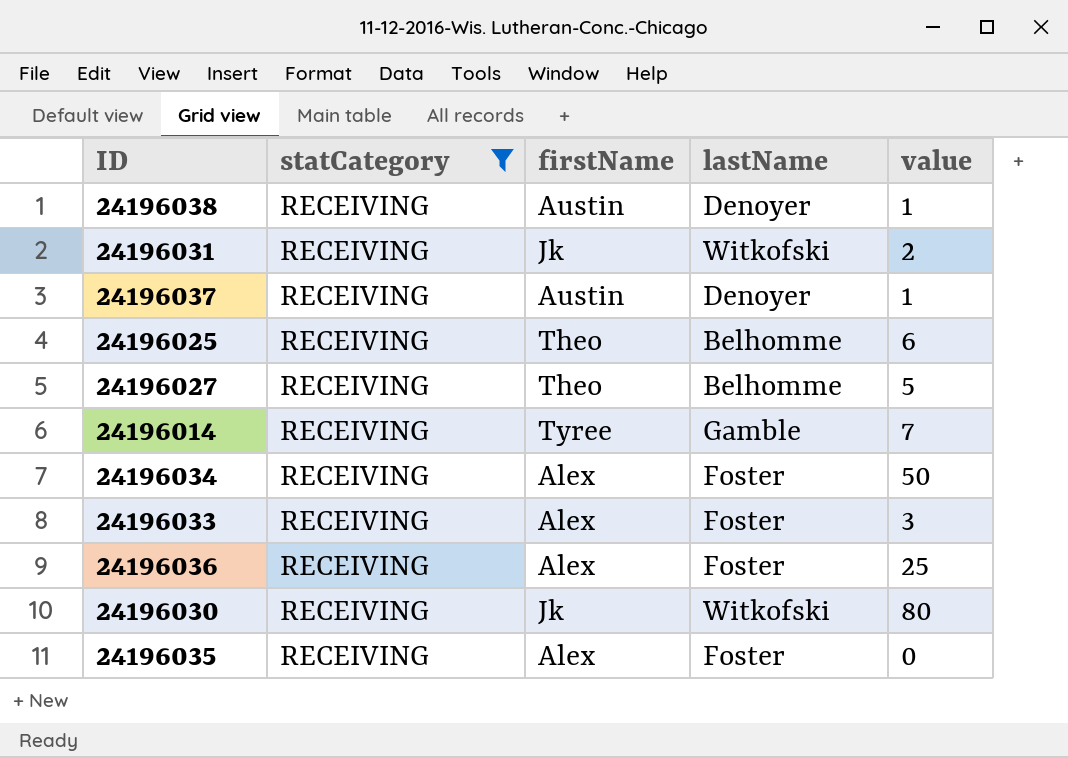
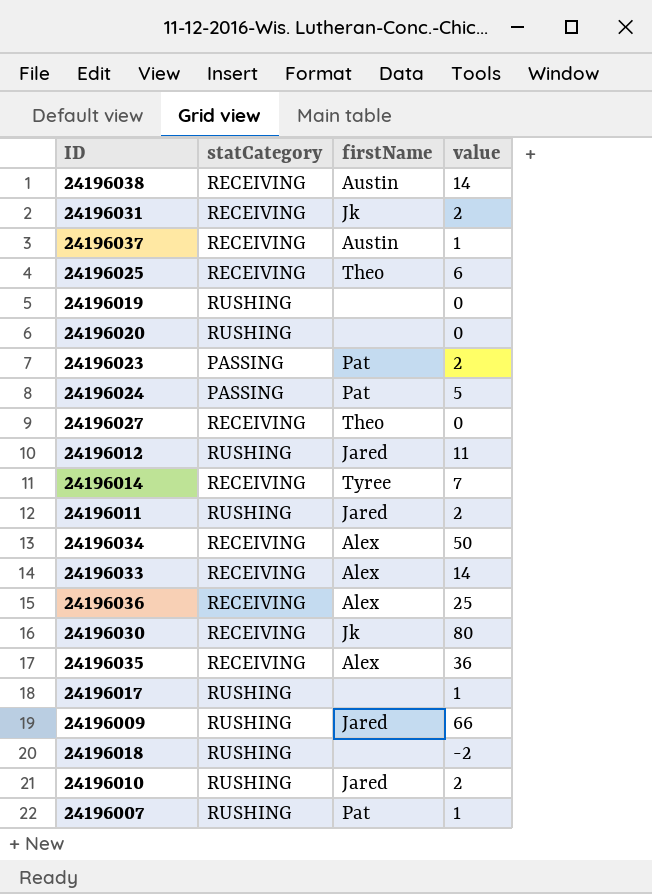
filter: statCategory = RECEIVING -> none
column lastName | position: 4 -> none
24196038 | value: 1 -> 14
24196027 | value: 5 -> 0
24196033 | value: 3 -> 14
24196035 | value: 0 -> 36

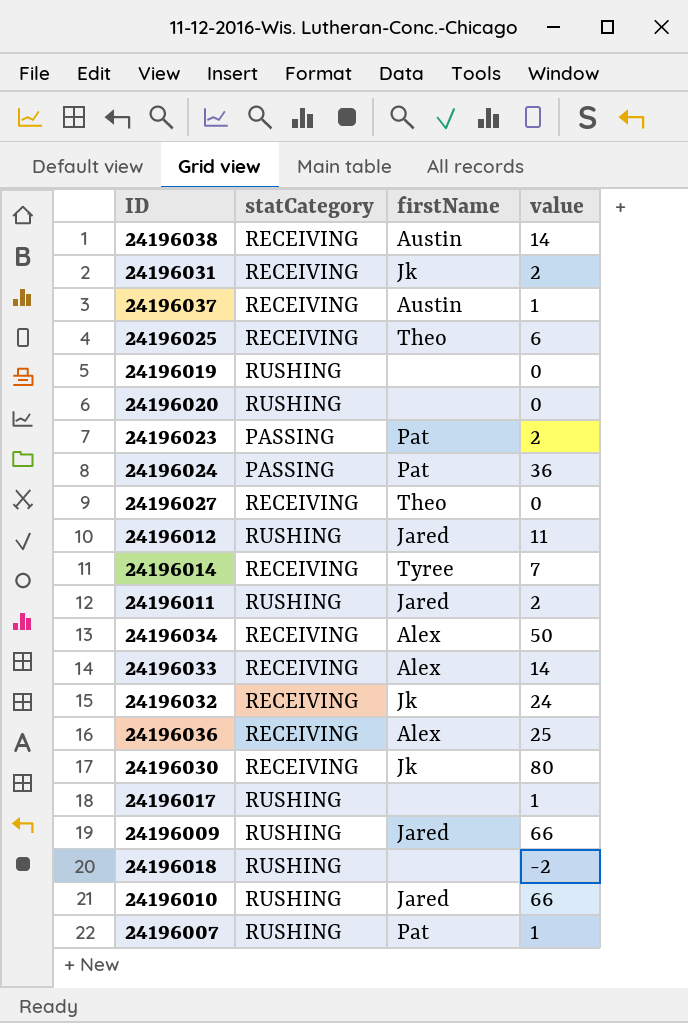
row 24196035: RECEIVING | Alex | 36 -> none
24196024 | value: 5 -> 36
row 24196032: none -> RECEIVING | Jk | 24
24196010 | value: 2 -> 66

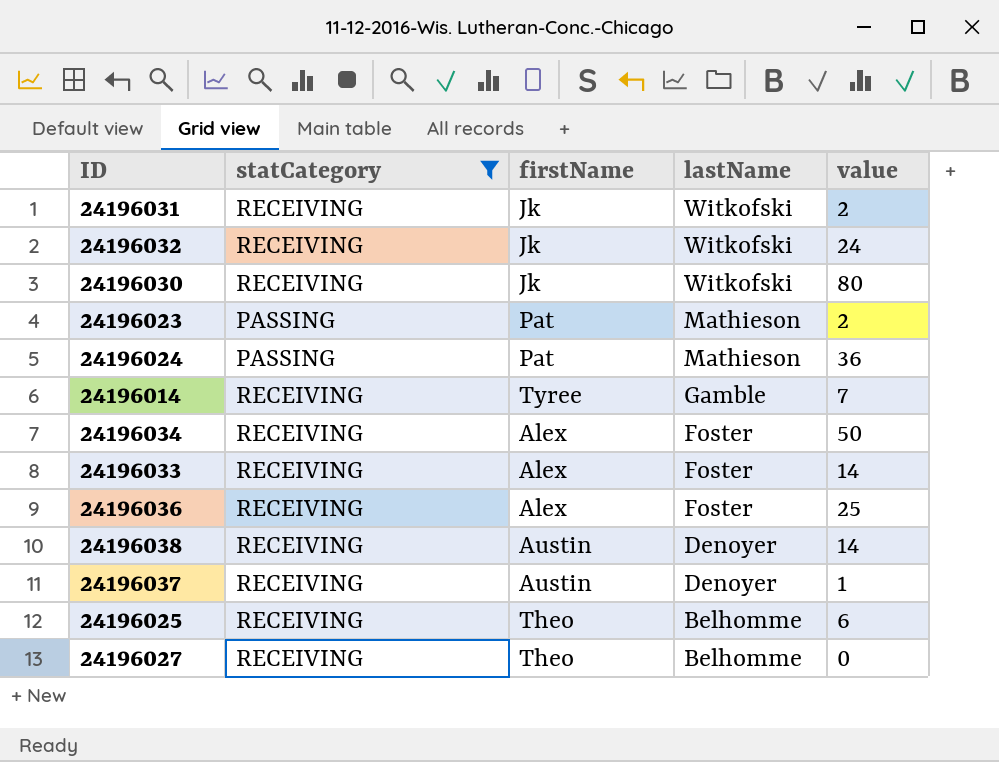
filter: none -> statCategory != RUSHING
row order: none -> lastName descending
column lastName | position: none -> 4

